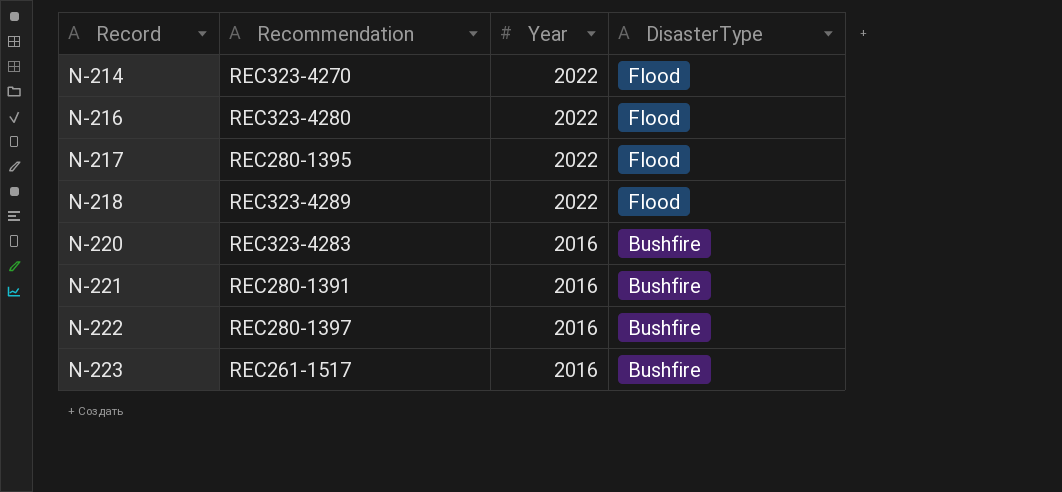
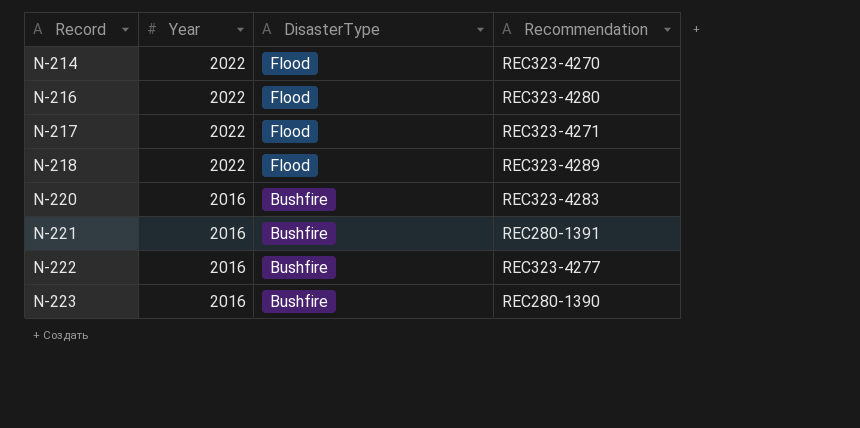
column Recommendation | position: 2 -> 4
N-217 | Recommendation: REC280-1395 -> REC323-4271
N-222 | Recommendation: REC280-1397 -> REC323-4277
N-223 | Recommendation: REC261-1517 -> REC280-1390

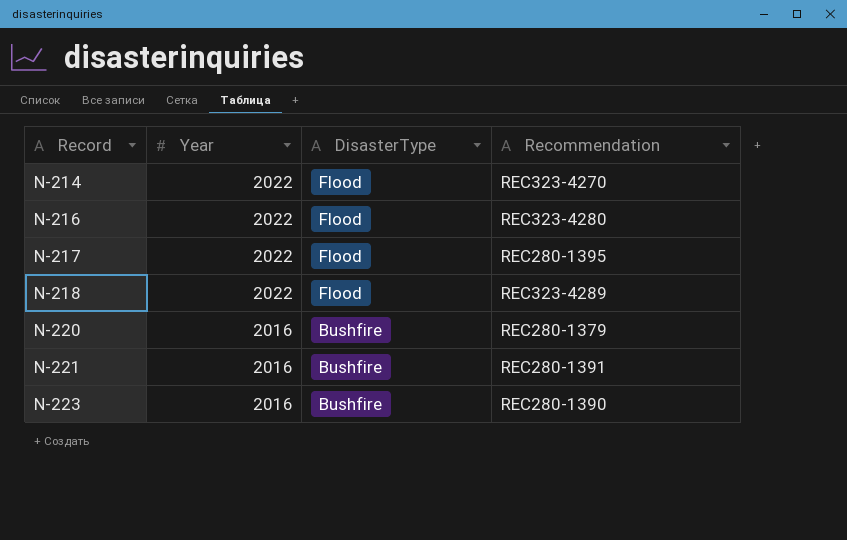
row N-222: 2016 | Bushfire | REC323-4277 -> none
N-217 | Recommendation: REC323-4271 -> REC280-1395
N-220 | Recommendation: REC323-4283 -> REC280-1379

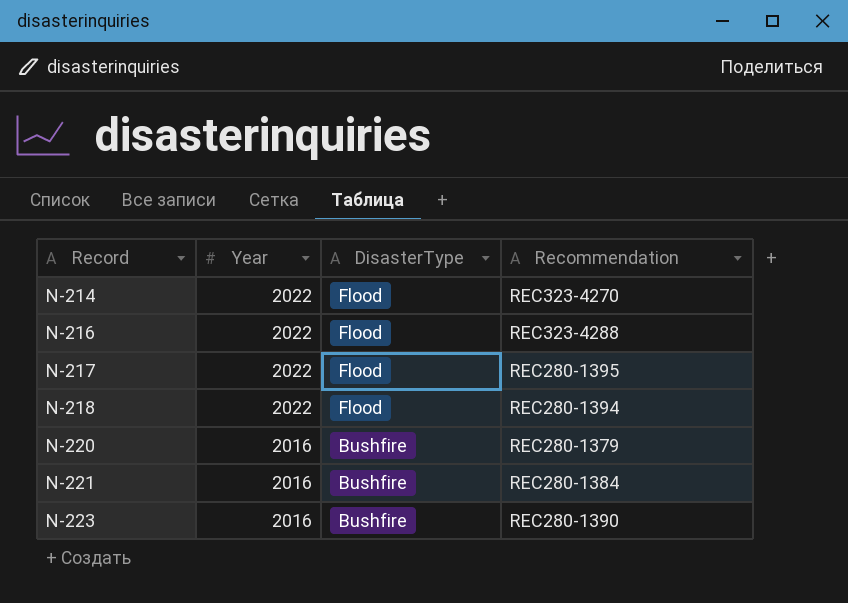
N-216 | Recommendation: REC323-4280 -> REC323-4288
N-218 | Recommendation: REC323-4289 -> REC280-1394
N-221 | Recommendation: REC280-1391 -> REC280-1384

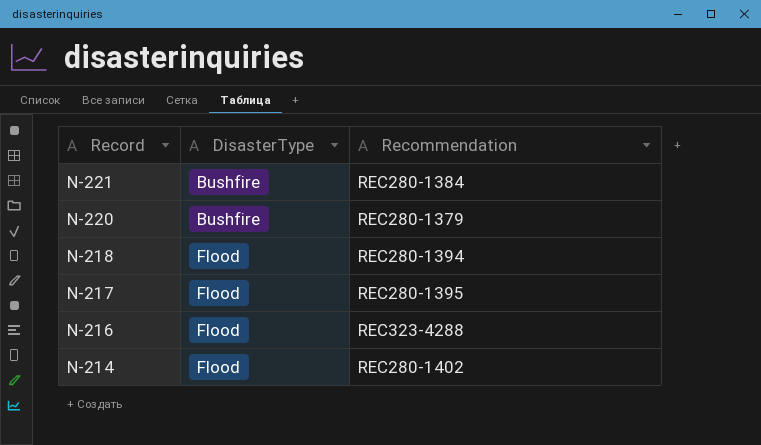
row order: Record ascending -> Record descending
column Year | position: 2 -> none
row N-223: 2016 | Bushfire | REC280-1390 -> none
N-214 | Recommendation: REC323-4270 -> REC280-1402

